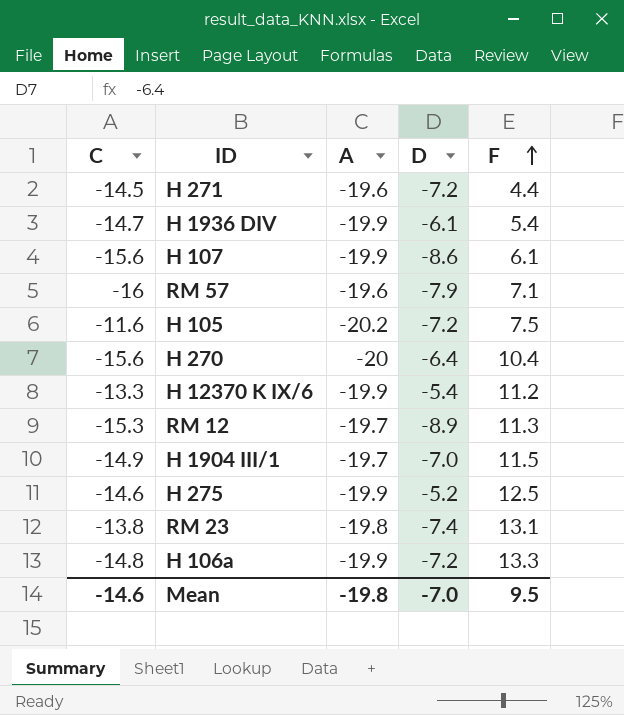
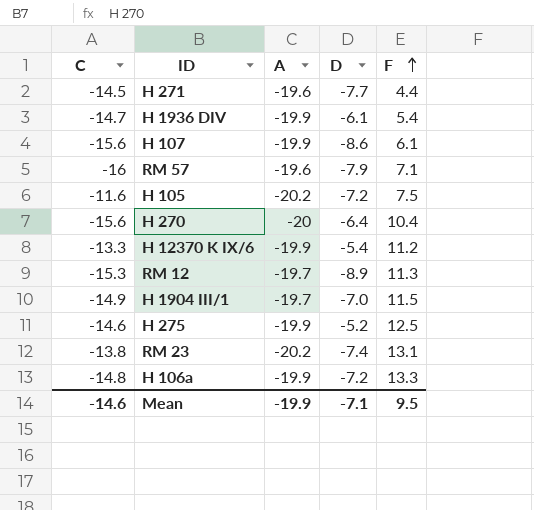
H 271 | D: -7.2 -> -7.7
RM 23 | A: -19.8 -> -20.2
Mean | A: -19.8 -> -19.9
Mean | D: -7.0 -> -7.1

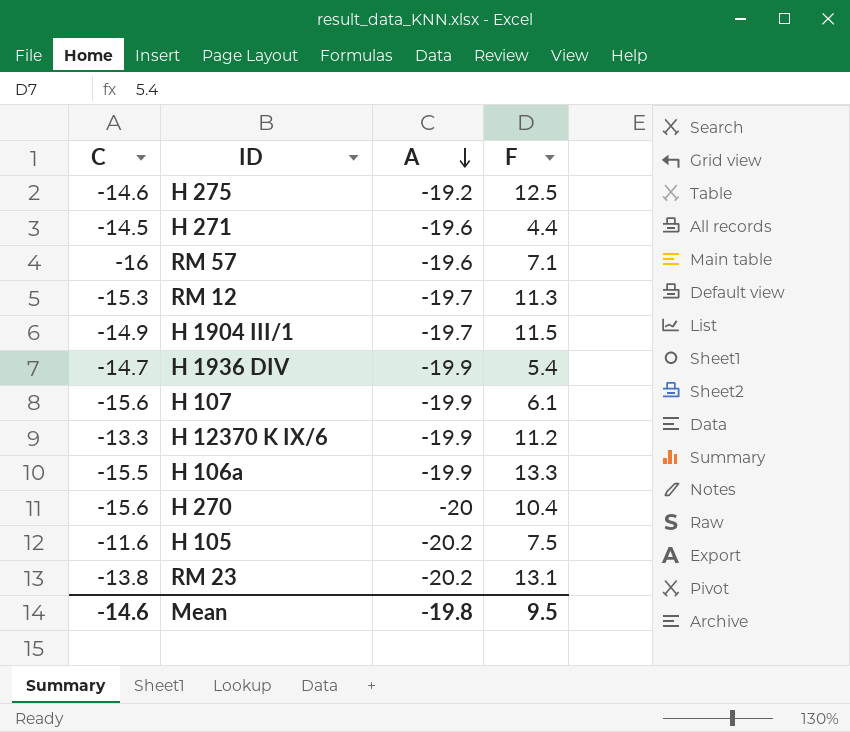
row order: F ascending -> A descending
column D | position: 4 -> none
H 275 | A: -19.9 -> -19.2
H 106a | C: -14.8 -> -15.5
Mean | A: -19.9 -> -19.8

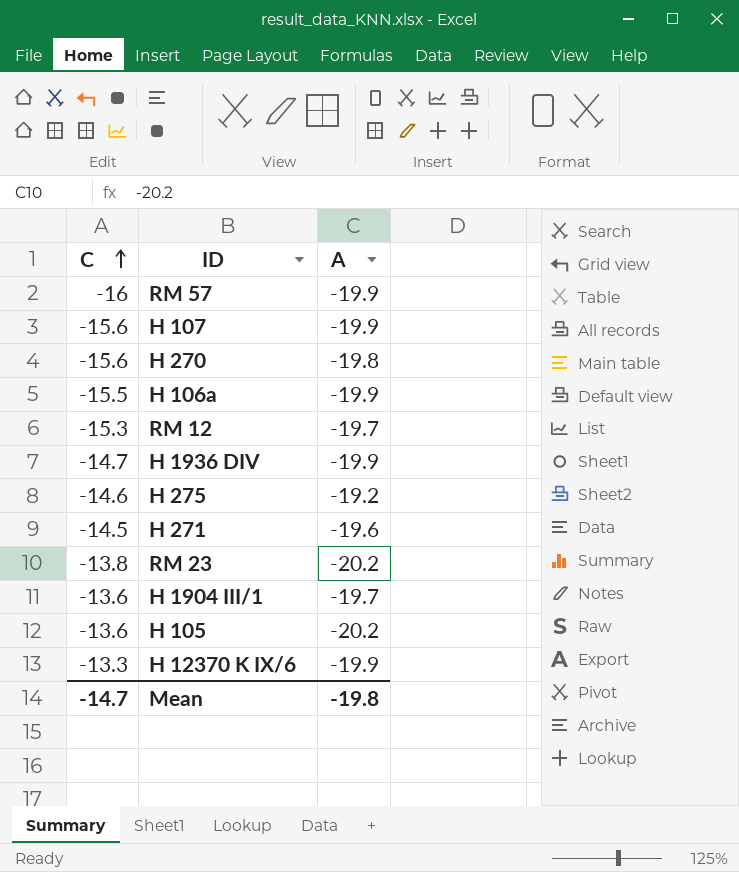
row order: A descending -> C ascending
column F | position: 4 -> none
RM 57 | A: -19.6 -> -19.9
H 270 | A: -20 -> -19.8
H 1904 III/1 | C: -14.9 -> -13.6
H 105 | C: -11.6 -> -13.6
Mean | C: -14.6 -> -14.7

